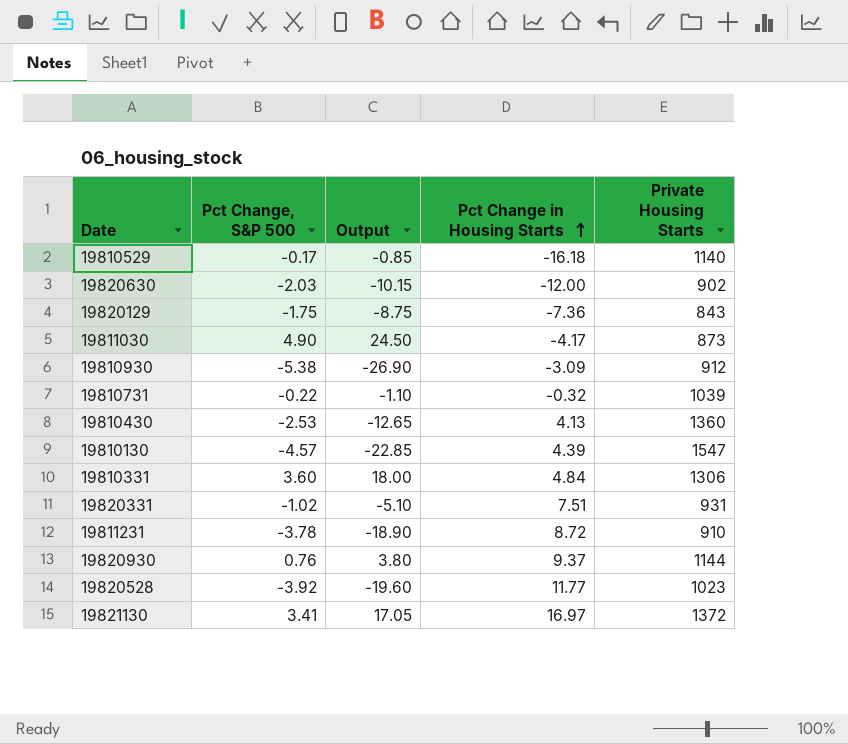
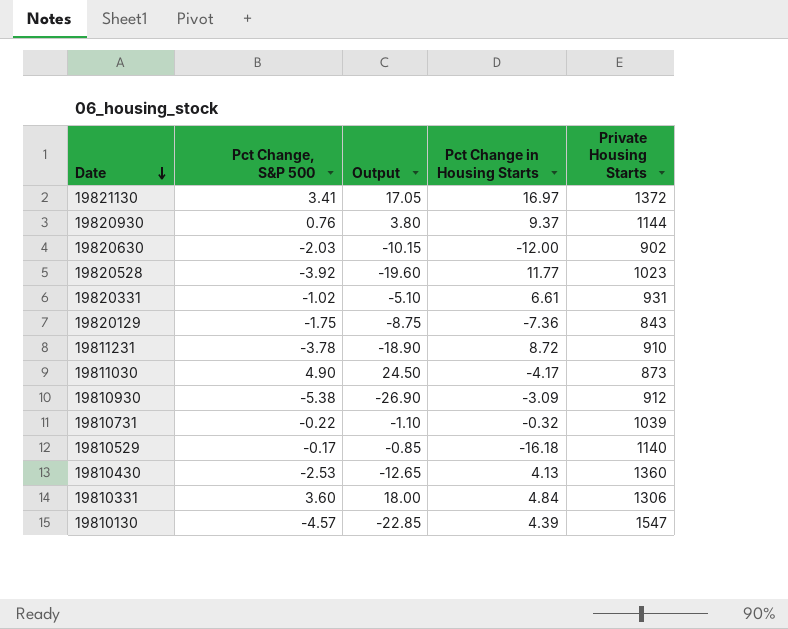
row order: Pct Change in Housing Starts ascending -> Date descending
19820331 | Pct Change in Housing Starts: 7.51 -> 6.61

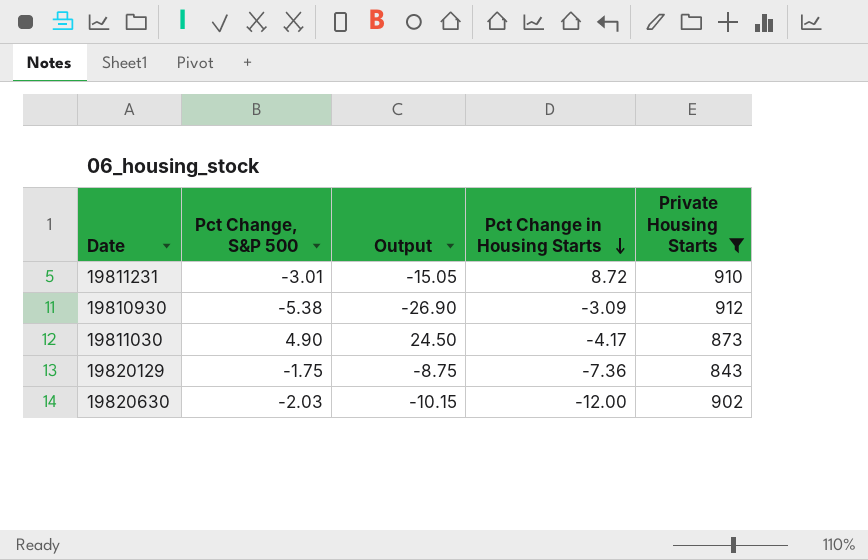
filter: none -> Private Housing Starts <= 912
row order: Date descending -> Pct Change in Housing Starts descending
19811231 | Pct Change, S&P 500: -3.78 -> -3.01
19811231 | Output: -18.90 -> -15.05

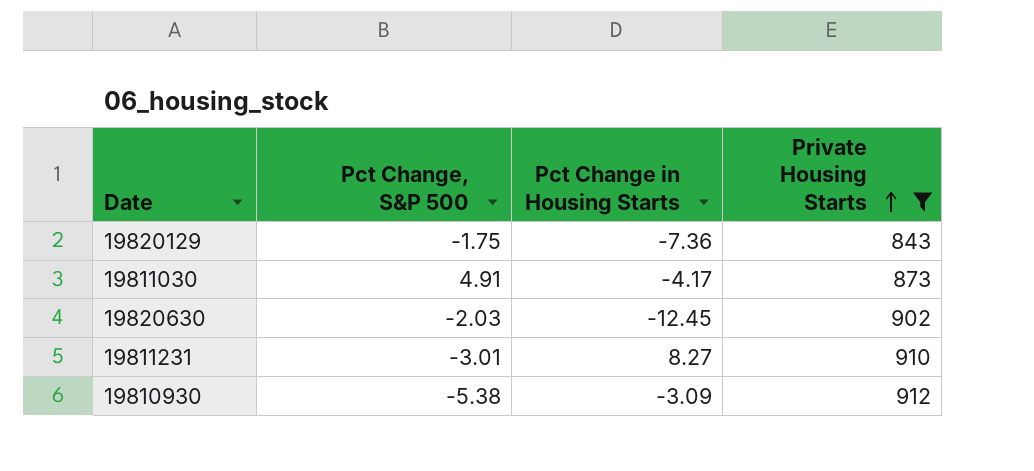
row order: Pct Change in Housing Starts descending -> Private Housing Starts ascending
column Output | formula: [Pct Change, S&P 500] * 5 -> none
19811030 | Pct Change, S&P 500: 4.90 -> 4.91
19820630 | Pct Change in Housing Starts: -12.00 -> -12.45
19811231 | Pct Change in Housing Starts: 8.72 -> 8.27

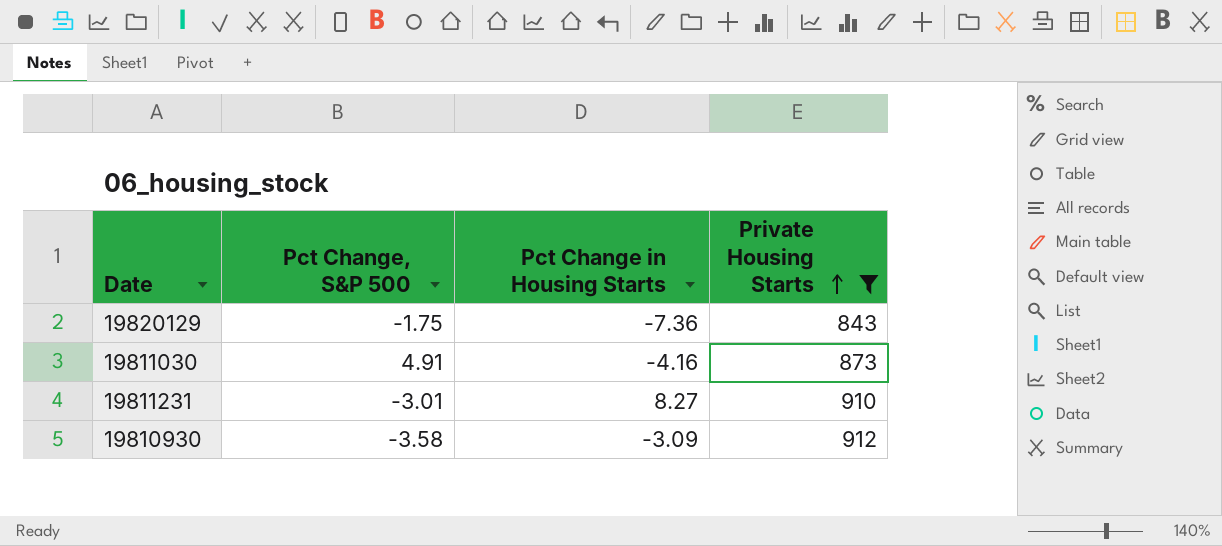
row 19820630: -2.03 | -12.45 | 902 -> none
19811030 | Pct Change in Housing Starts: -4.17 -> -4.16
19810930 | Pct Change, S&P 500: -5.38 -> -3.58

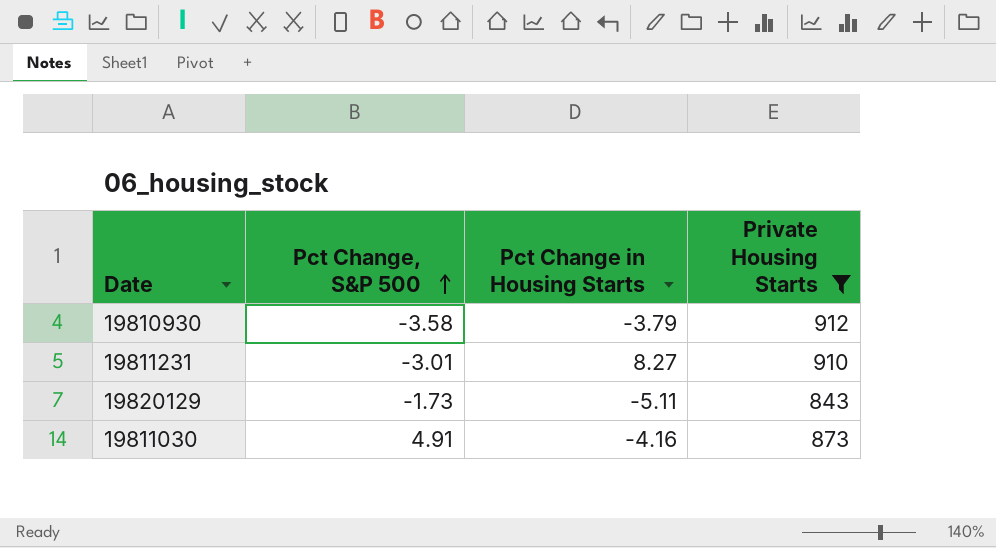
row order: Private Housing Starts ascending -> Pct Change, S&P 500 ascending
19810930 | Pct Change in Housing Starts: -3.09 -> -3.79
19820129 | Pct Change, S&P 500: -1.75 -> -1.73
19820129 | Pct Change in Housing Starts: -7.36 -> -5.11

